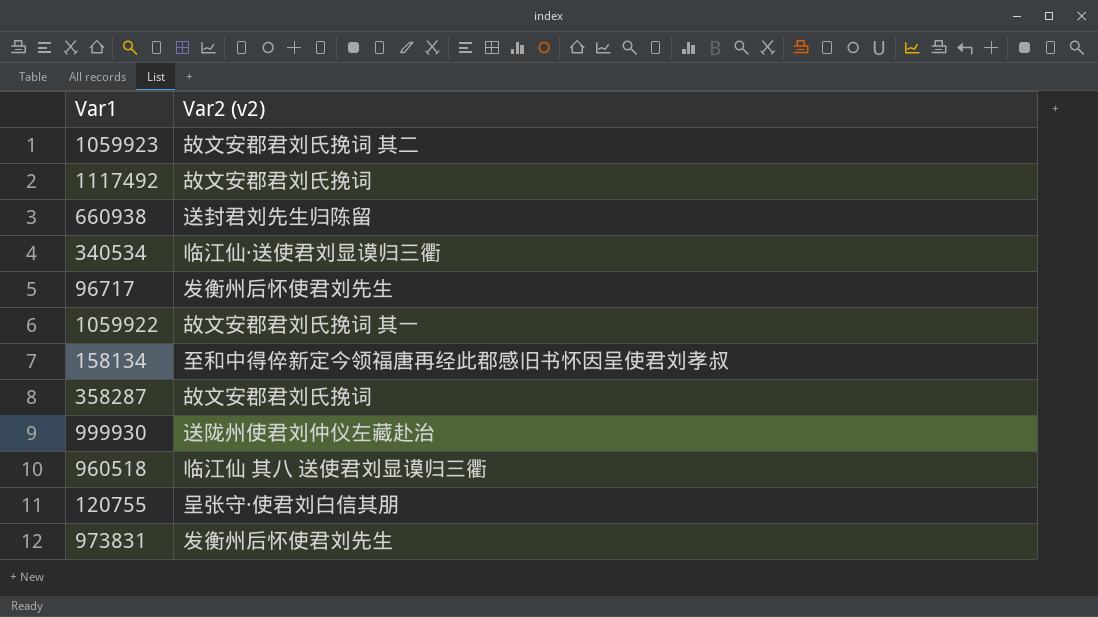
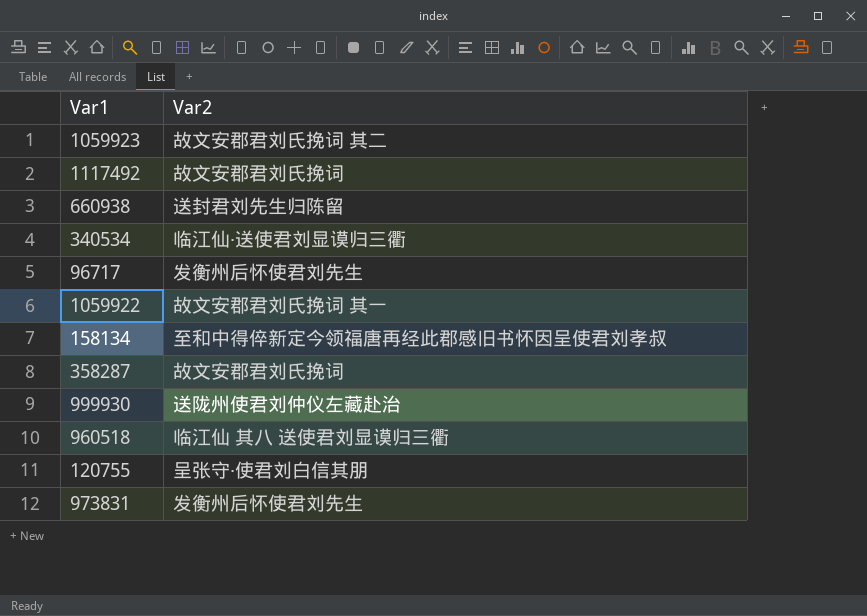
column name: Var2 (v2) -> Var2

